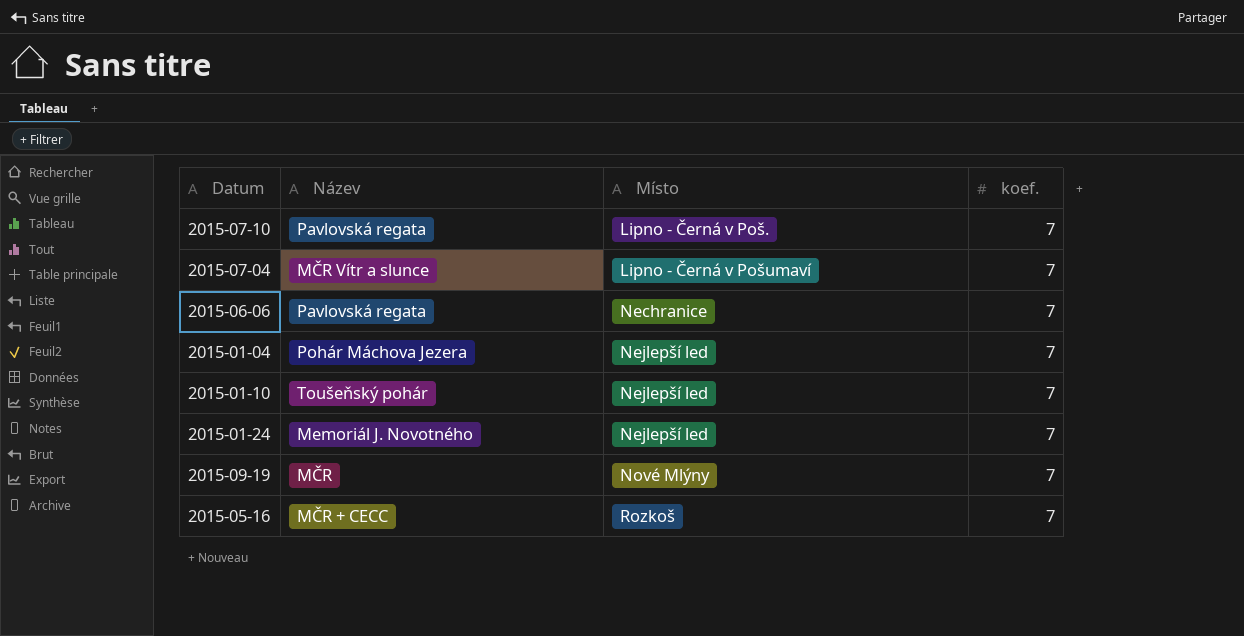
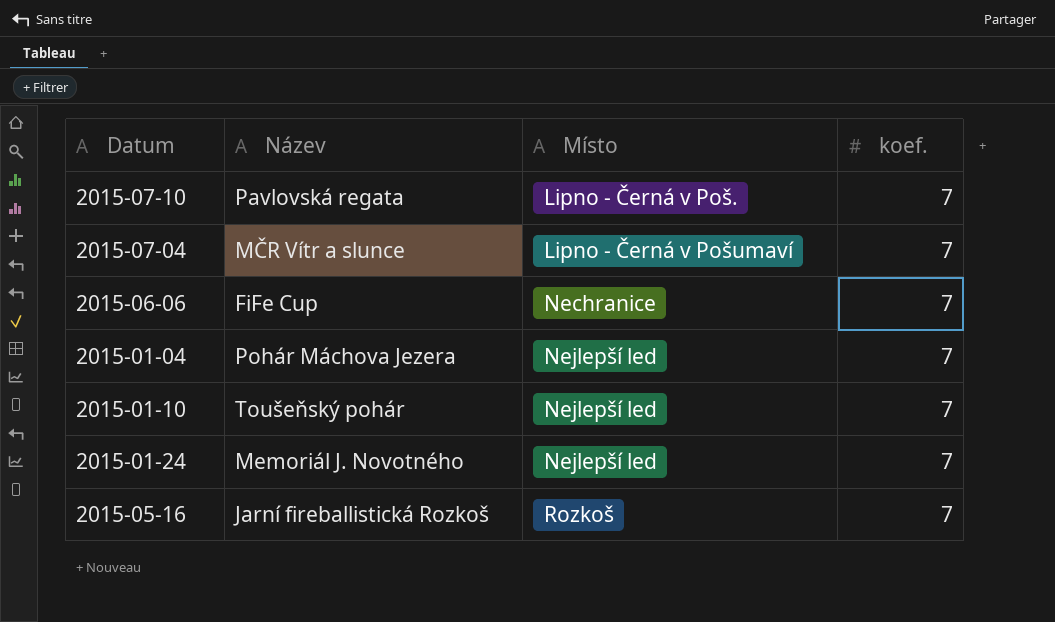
row 2015-09-19: MČR | Nové Mlýny | 7 -> none
2015-06-06 | Název: Pavlovská regata -> FiFe Cup
2015-05-16 | Název: MČR + CECC -> Jarní fireballistická Rozkoš

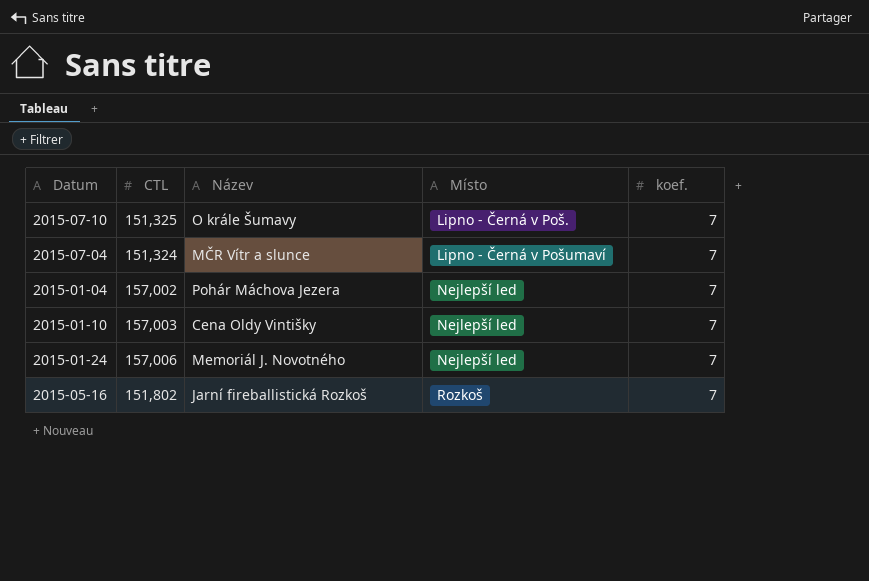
column CTL | position: none -> 2
row 2015-06-06: FiFe Cup | Nechranice | 7 -> none
2015-07-10 | Název: Pavlovská regata -> O krále Šumavy
2015-01-10 | Název: Toušeňský pohár -> Cena Oldy Vintišky

